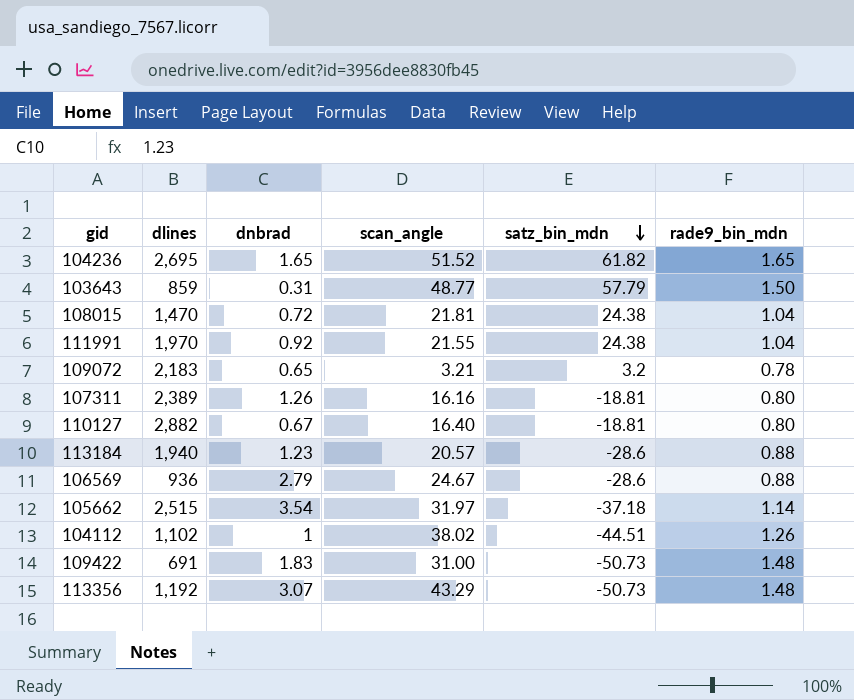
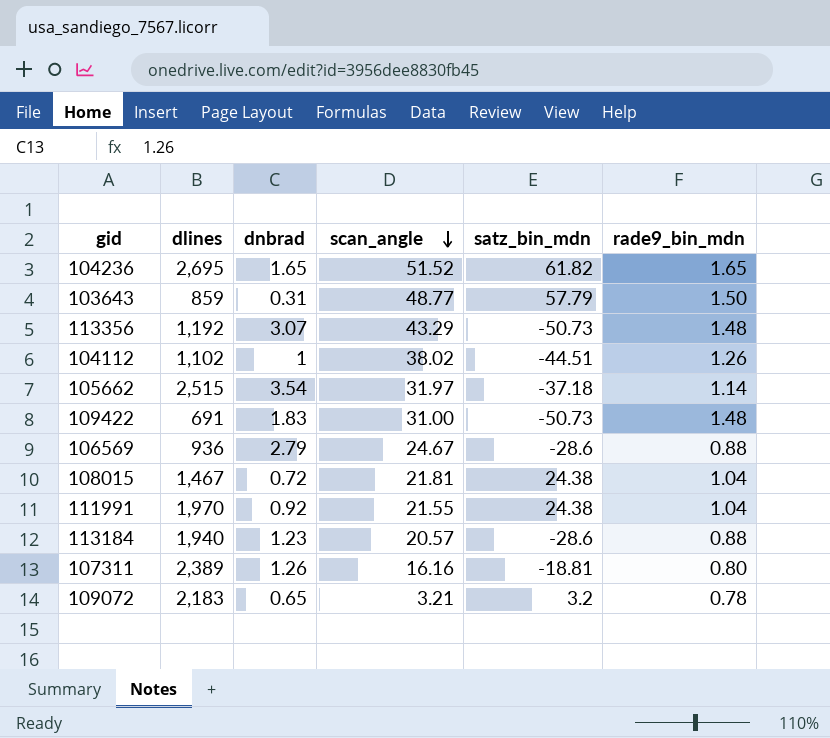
row order: satz_bin_mdn descending -> scan_angle descending
row 110127: 2,882 | 0.67 | 16.40 | -18.81 | 0.80 -> none
108015 | dlines: 1,470 -> 1,467

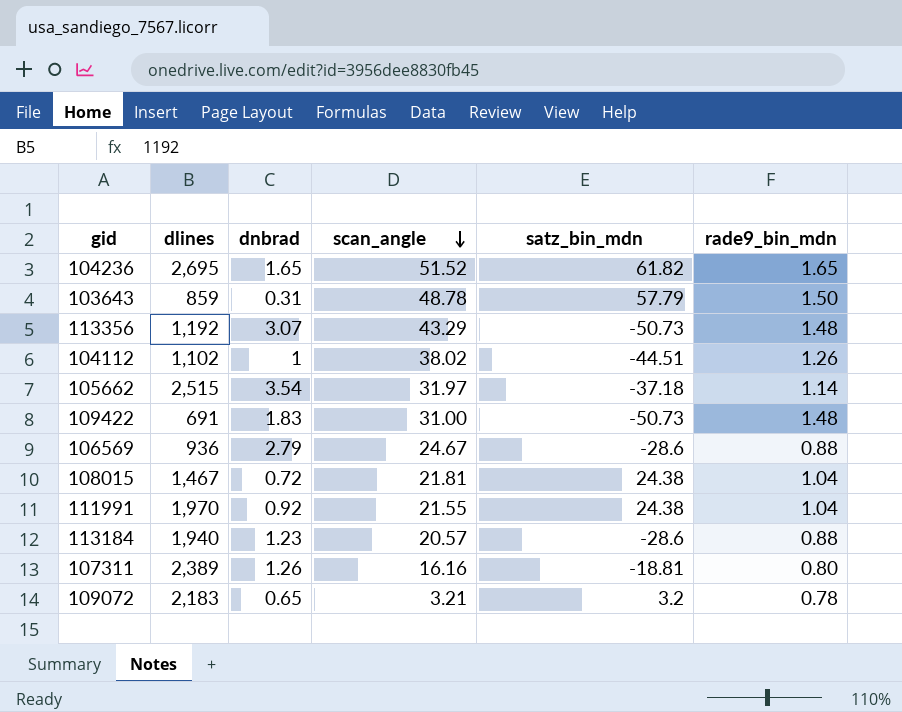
103643 | scan_angle: 48.77 -> 48.78

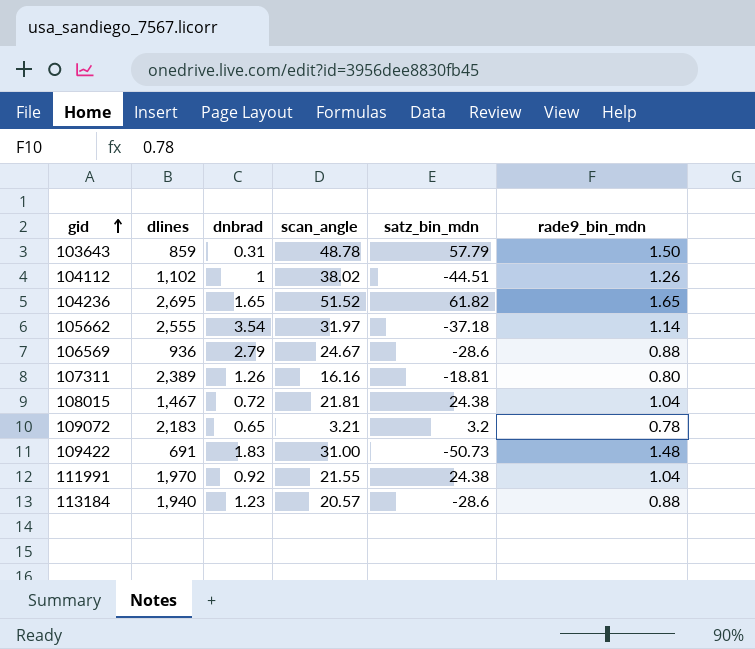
row order: scan_angle descending -> gid ascending
row 113356: 1,192 | 3.07 | 43.29 | -50.73 | 1.48 -> none
105662 | dlines: 2,515 -> 2,555

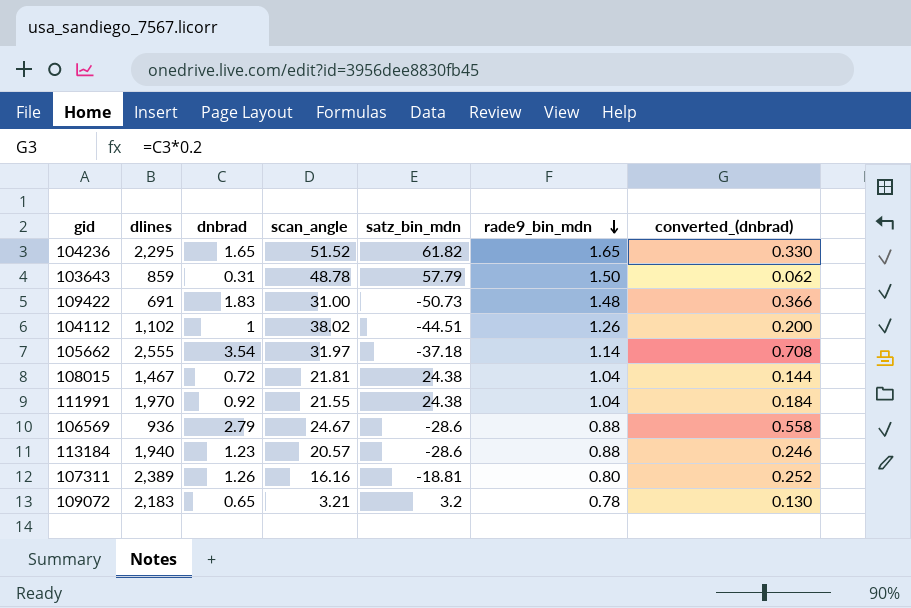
row order: gid ascending -> rade9_bin_mdn descending
column converted_(dnbrad) | formula: none -> [dnbrad] * 0.2
104236 | dlines: 2,695 -> 2,295

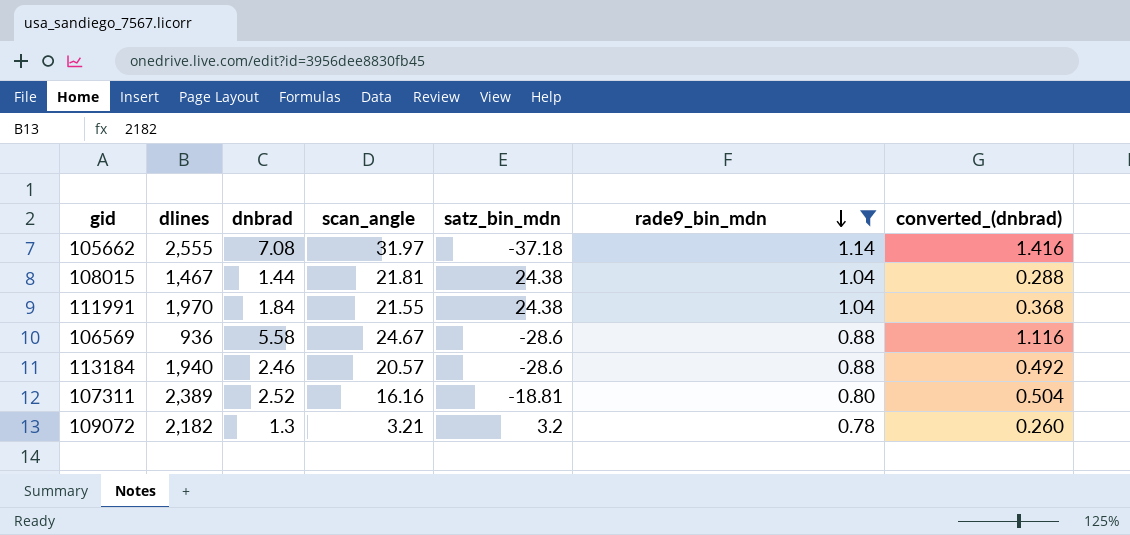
filter: none -> rade9_bin_mdn <= 1.14
105662 | dnbrad: 3.54 -> 7.08
105662 | converted_(dnbrad): 0.708 -> 1.416
108015 | dnbrad: 0.72 -> 1.44
108015 | converted_(dnbrad): 0.144 -> 0.288
111991 | dnbrad: 0.92 -> 1.84
111991 | converted_(dnbrad): 0.184 -> 0.368
106569 | dnbrad: 2.79 -> 5.58
106569 | converted_(dnbrad): 0.558 -> 1.116
113184 | dnbrad: 1.23 -> 2.46
113184 | converted_(dnbrad): 0.246 -> 0.492
107311 | dnbrad: 1.26 -> 2.52
107311 | converted_(dnbrad): 0.252 -> 0.504
109072 | dlines: 2,183 -> 2,182
109072 | dnbrad: 0.65 -> 1.3
109072 | converted_(dnbrad): 0.130 -> 0.260

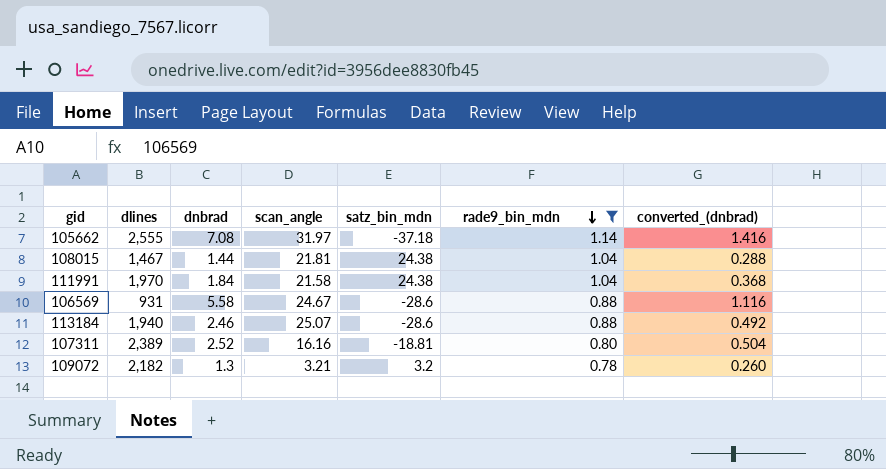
111991 | scan_angle: 21.55 -> 21.58
106569 | dlines: 936 -> 931
113184 | scan_angle: 20.57 -> 25.07

